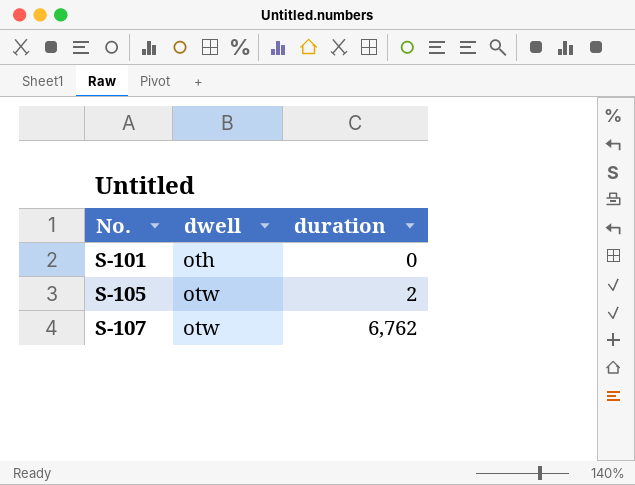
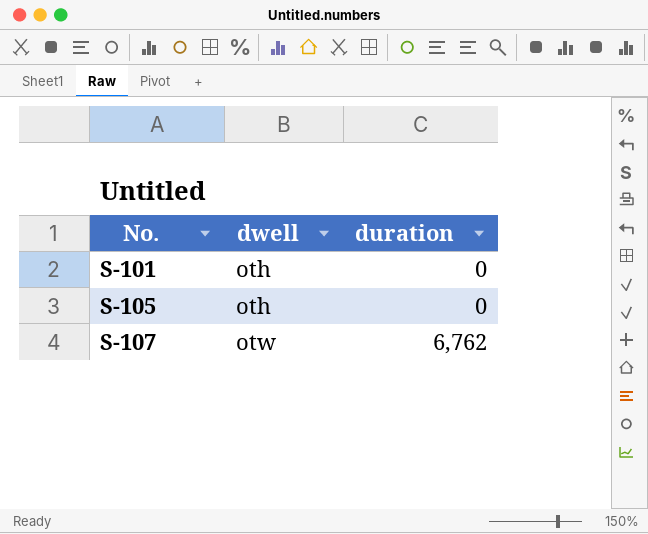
S-105 | dwell: otw -> oth
S-105 | duration: 2 -> 0

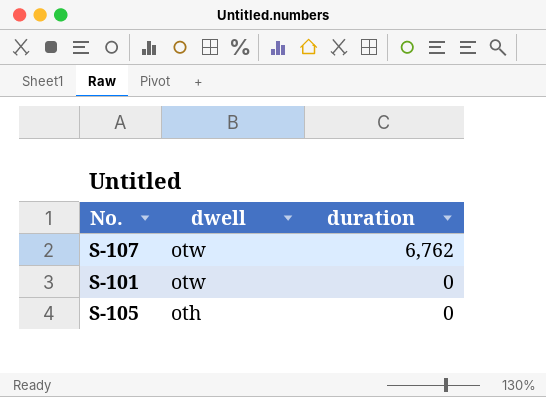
row order: No. ascending -> dwell descending
S-101 | dwell: oth -> otw

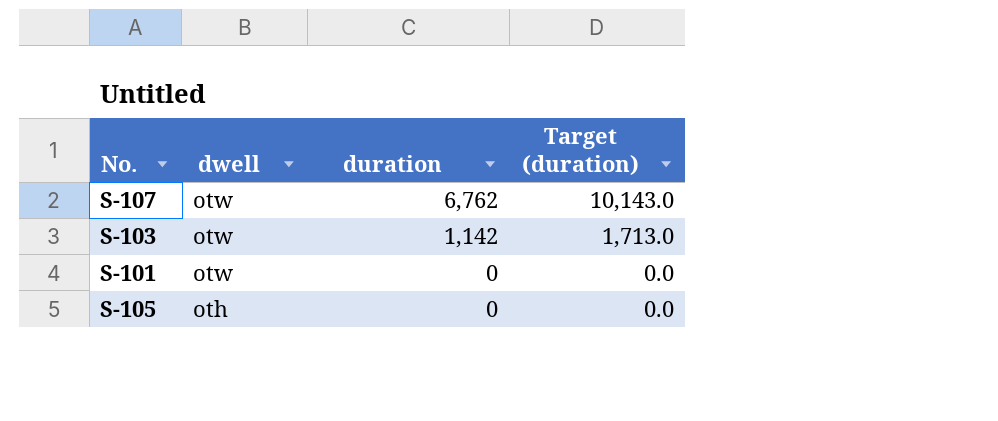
column Target (duration) | formula: none -> [duration] * 1.5
row S-103: none -> otw | 1,142 | 1,713.0

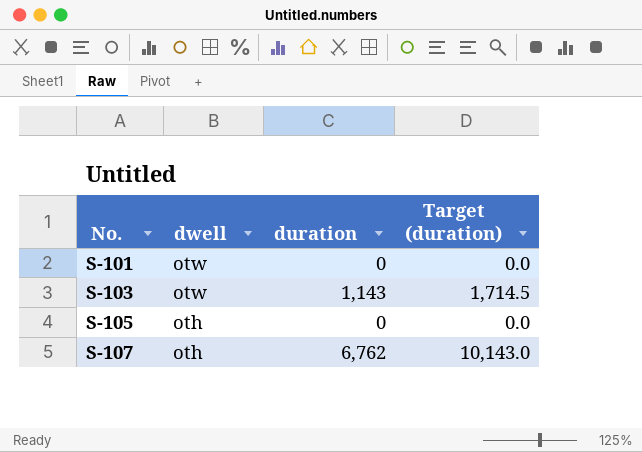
row order: dwell descending -> No. ascending
S-103 | duration: 1,142 -> 1,143
S-103 | Target (duration): 1,713.0 -> 1,714.5
S-107 | dwell: otw -> oth

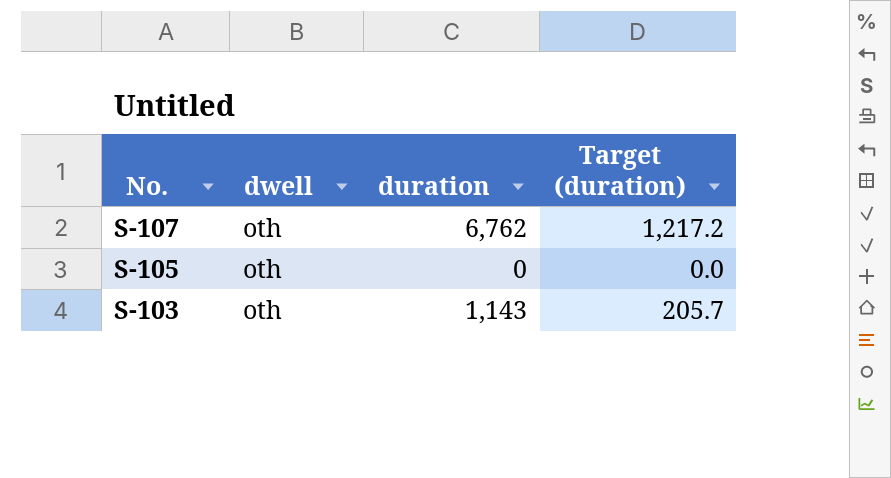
row order: No. ascending -> No. descending
column Target (duration) | formula: [duration] * 1.5 -> [duration] * 0.18
row S-101: otw | 0 | 0.0 -> none
S-103 | dwell: otw -> oth

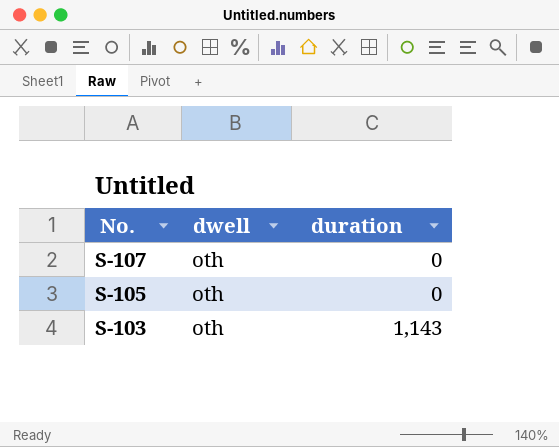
column Target (duration) | formula: [duration] * 0.18 -> none
S-107 | duration: 6,762 -> 0

